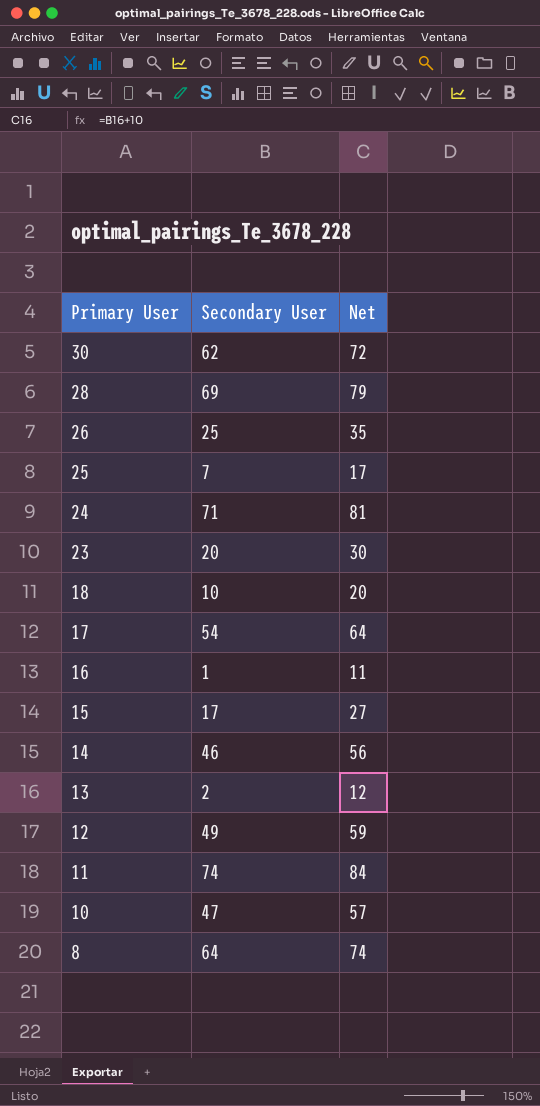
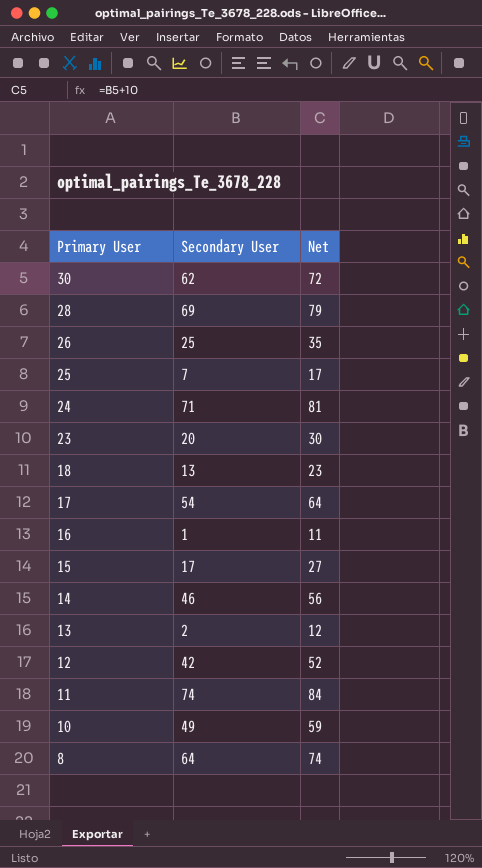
18 | Secondary User: 10 -> 13
18 | Net: 20 -> 23
12 | Secondary User: 49 -> 42
12 | Net: 59 -> 52
10 | Secondary User: 47 -> 49
10 | Net: 57 -> 59

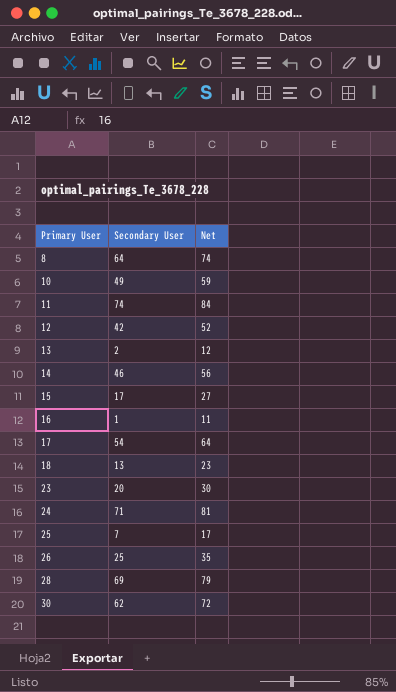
row order: Primary User descending -> Primary User ascending

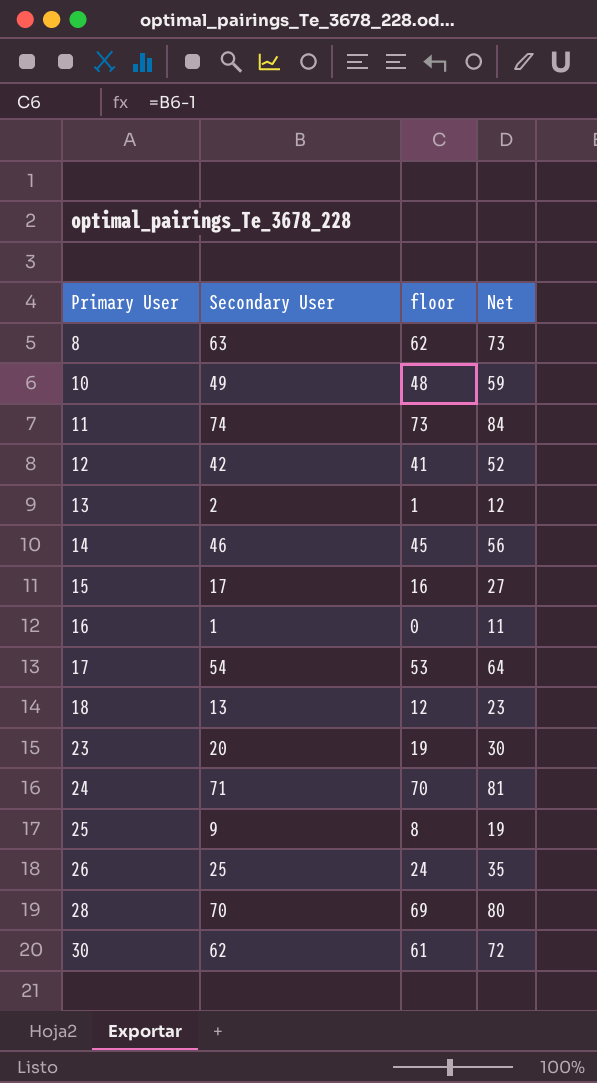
column floor | formula: none -> [Secondary User] - 1
8 | Secondary User: 64 -> 63
8 | Net: 74 -> 73
25 | Secondary User: 7 -> 9
25 | Net: 17 -> 19
28 | Secondary User: 69 -> 70
28 | Net: 79 -> 80

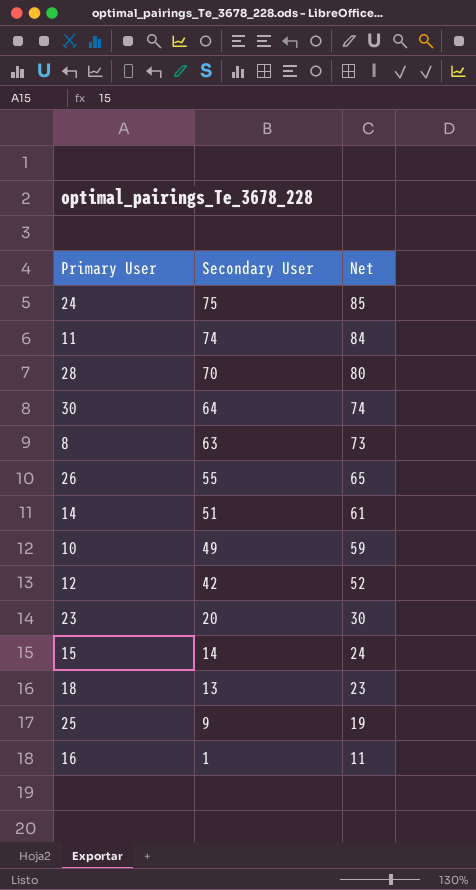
row order: Primary User ascending -> Secondary User descending
column floor | formula: [Secondary User] - 1 -> none
row 13: 2 | 1 | 12 -> none
row 17: 54 | 53 | 64 -> none
24 | Secondary User: 71 -> 75
24 | Net: 81 -> 85
30 | Secondary User: 62 -> 64
30 | Net: 72 -> 74
26 | Secondary User: 25 -> 55
26 | Net: 35 -> 65
14 | Secondary User: 46 -> 51
14 | Net: 56 -> 61
15 | Secondary User: 17 -> 14
15 | Net: 27 -> 24

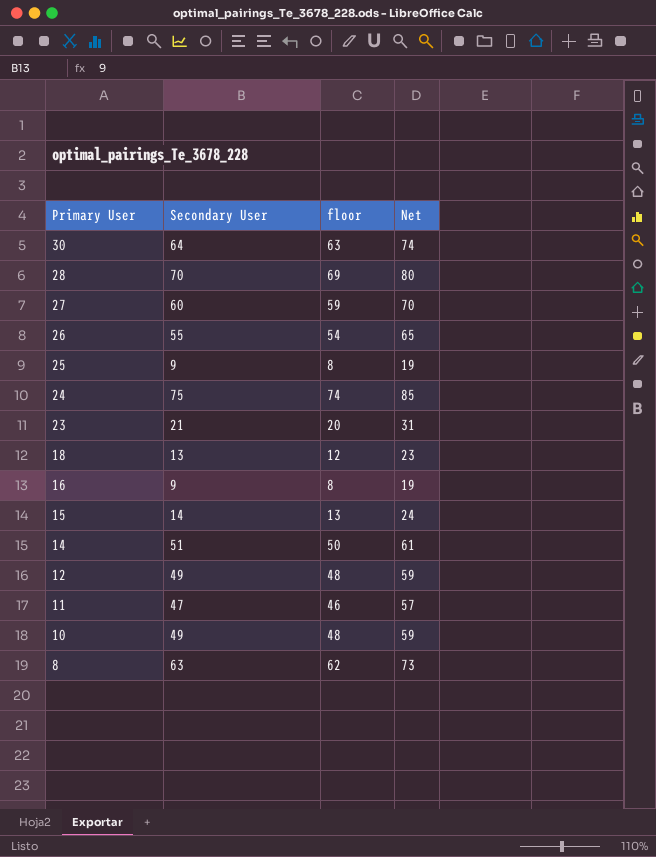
row order: Secondary User descending -> Primary User descending
column floor | formula: none -> [Secondary User] - 1
row 27: none -> 60 | 59 | 70
23 | Secondary User: 20 -> 21
23 | Net: 30 -> 31
16 | Secondary User: 1 -> 9
16 | Net: 11 -> 19
12 | Secondary User: 42 -> 49
12 | Net: 52 -> 59
11 | Secondary User: 74 -> 47
11 | Net: 84 -> 57

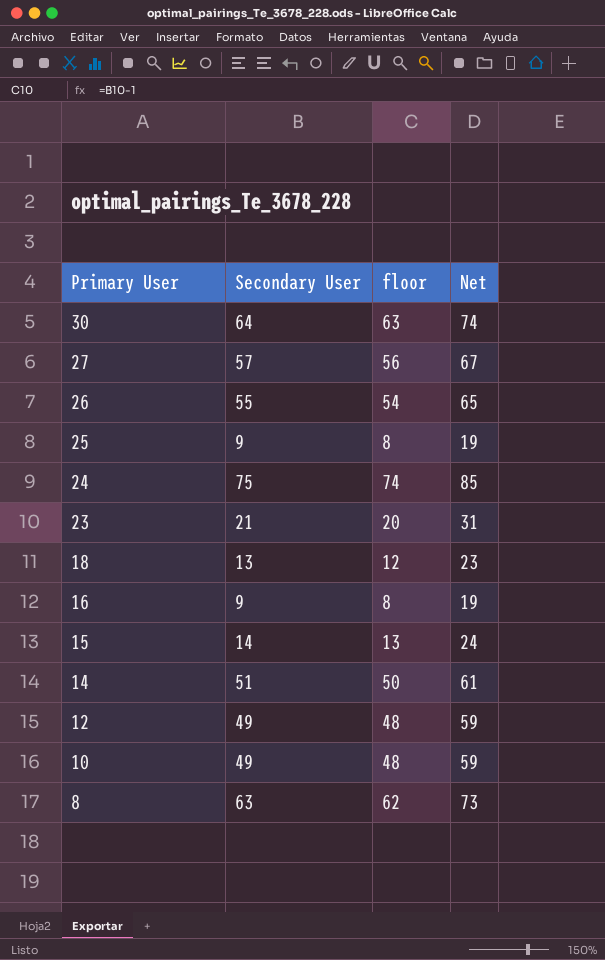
row 28: 70 | 69 | 80 -> none
row 11: 47 | 46 | 57 -> none
27 | Secondary User: 60 -> 57
27 | floor: 59 -> 56
27 | Net: 70 -> 67

